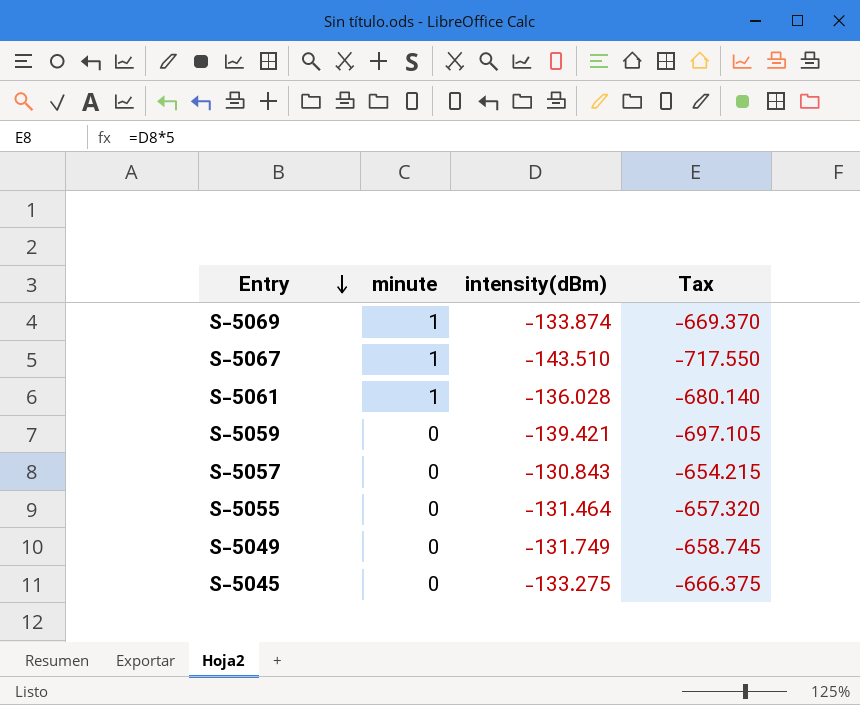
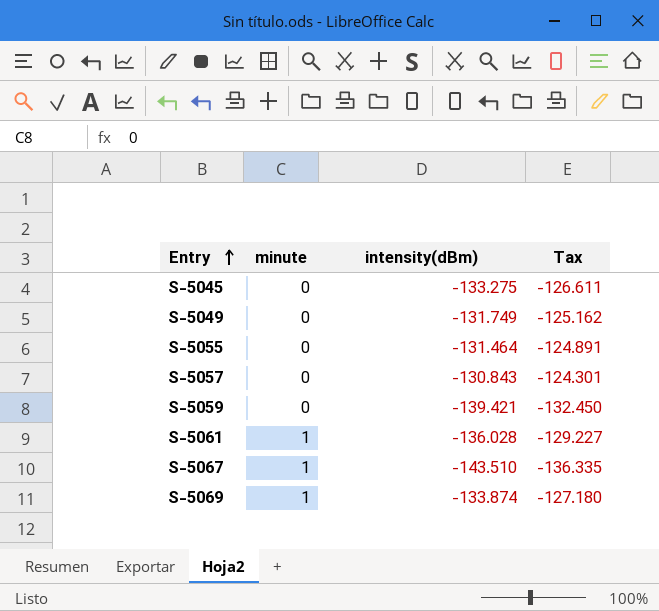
row order: Entry descending -> Entry ascending
column Tax | formula: [intensity(dBm)] * 5 -> [intensity(dBm)] * 0.95

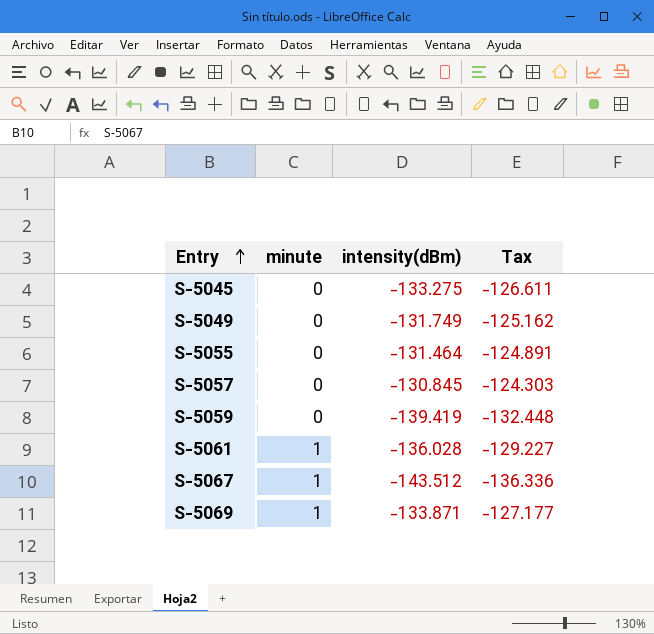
S-5057 | intensity(dBm): -130.843 -> -130.845
S-5057 | Tax: -124.301 -> -124.303
S-5059 | intensity(dBm): -139.421 -> -139.419
S-5059 | Tax: -132.450 -> -132.448
S-5067 | intensity(dBm): -143.510 -> -143.512
S-5067 | Tax: -136.335 -> -136.336
S-5069 | intensity(dBm): -133.874 -> -133.871
S-5069 | Tax: -127.180 -> -127.177

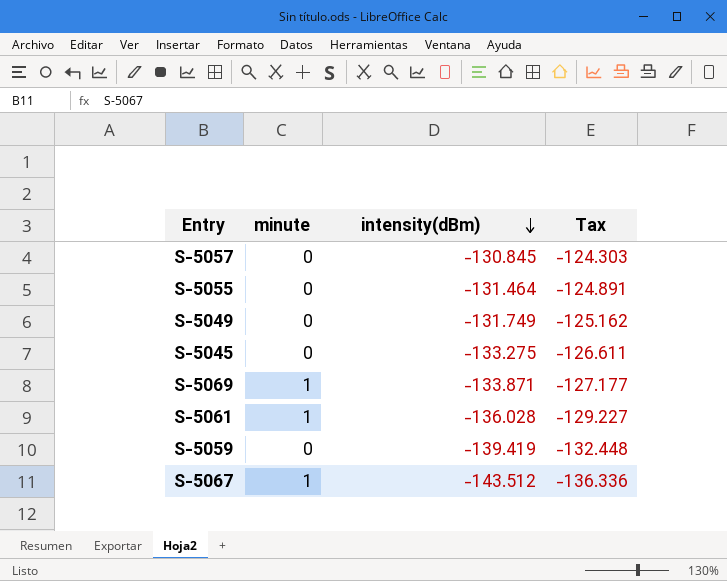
row order: Entry ascending -> intensity(dBm) descending

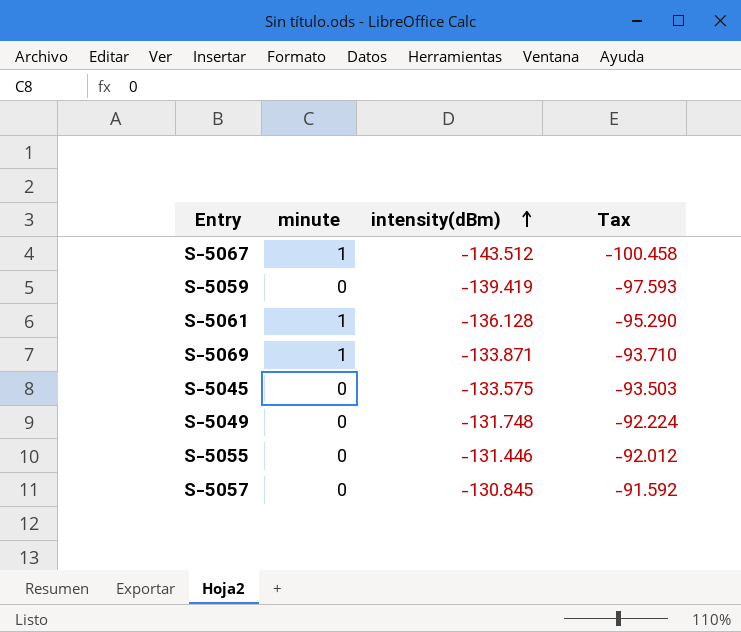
row order: intensity(dBm) descending -> intensity(dBm) ascending
column Tax | formula: [intensity(dBm)] * 0.95 -> [intensity(dBm)] * 0.7
S-5061 | intensity(dBm): -136.028 -> -136.128
S-5045 | intensity(dBm): -133.275 -> -133.575
S-5049 | intensity(dBm): -131.749 -> -131.748
S-5055 | intensity(dBm): -131.464 -> -131.446

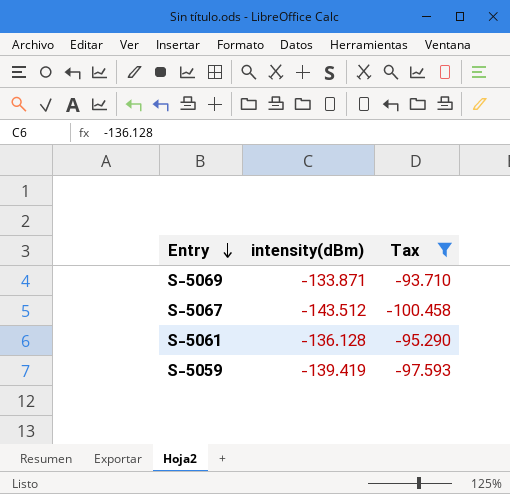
filter: none -> Tax <= -93.710
row order: intensity(dBm) ascending -> Entry descending
column minute | position: 2 -> none

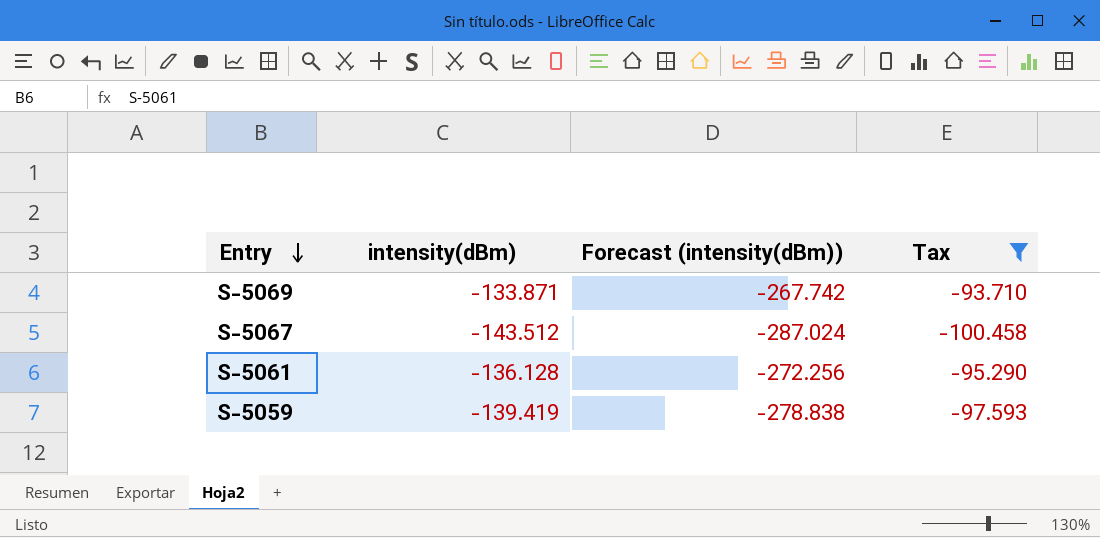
column Forecast (intensity(dBm)) | formula: none -> [intensity(dBm)] * 2

